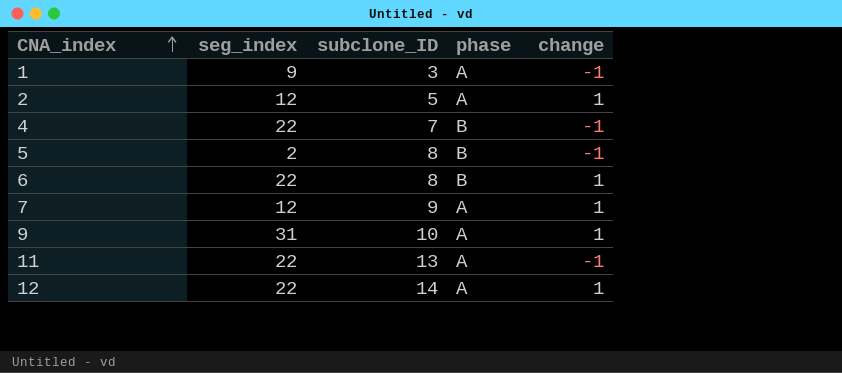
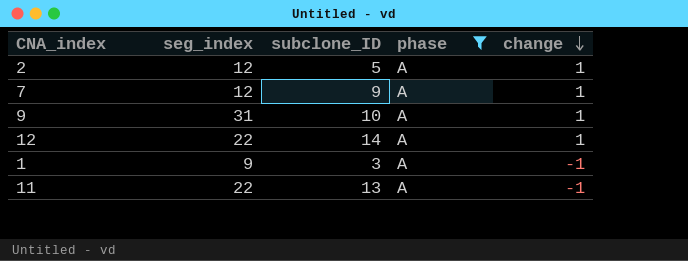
filter: none -> phase = A
row order: CNA_index ascending -> change descending

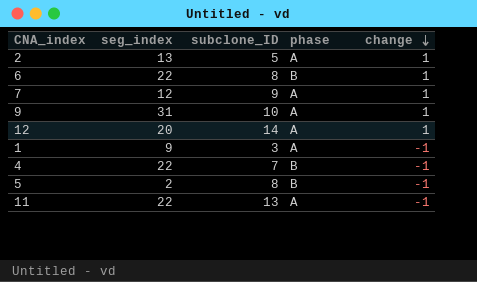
filter: phase = A -> none
2 | seg_index: 12 -> 13
12 | seg_index: 22 -> 20

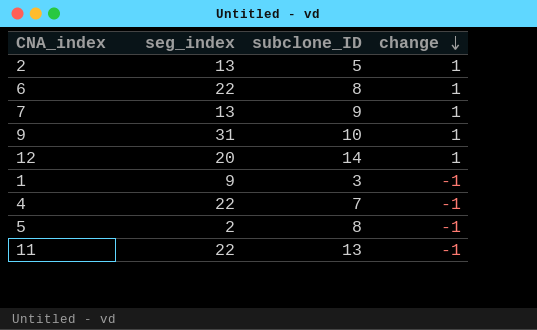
column phase | position: 4 -> none
7 | seg_index: 12 -> 13

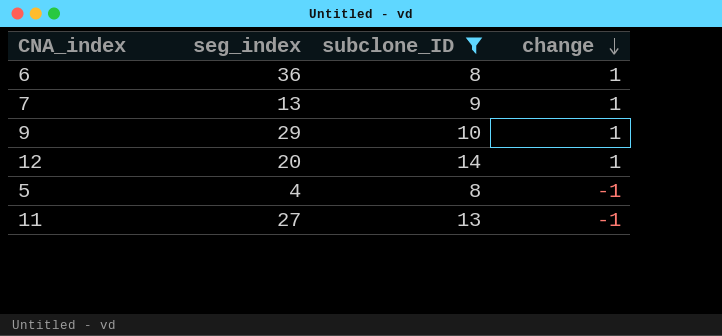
filter: none -> subclone_ID >= 8
6 | seg_index: 22 -> 36
9 | seg_index: 31 -> 29
5 | seg_index: 2 -> 4
11 | seg_index: 22 -> 27

